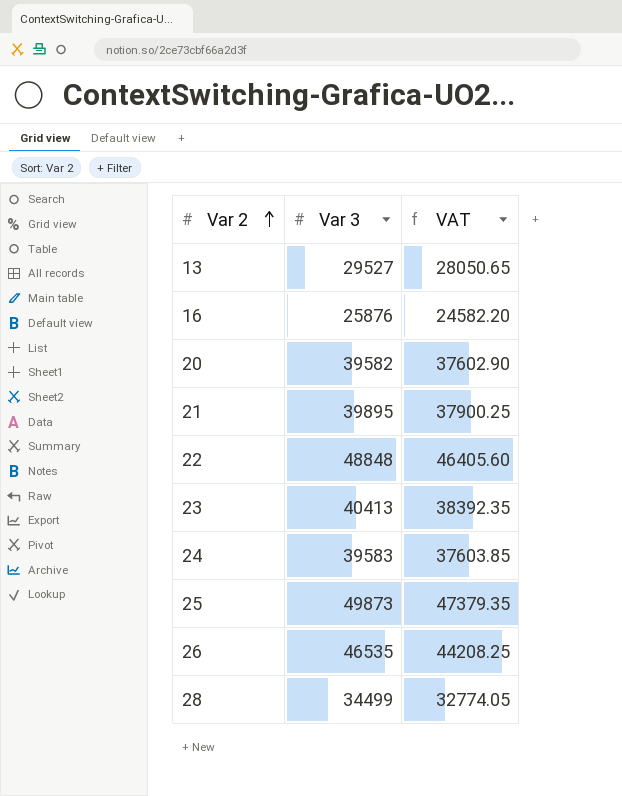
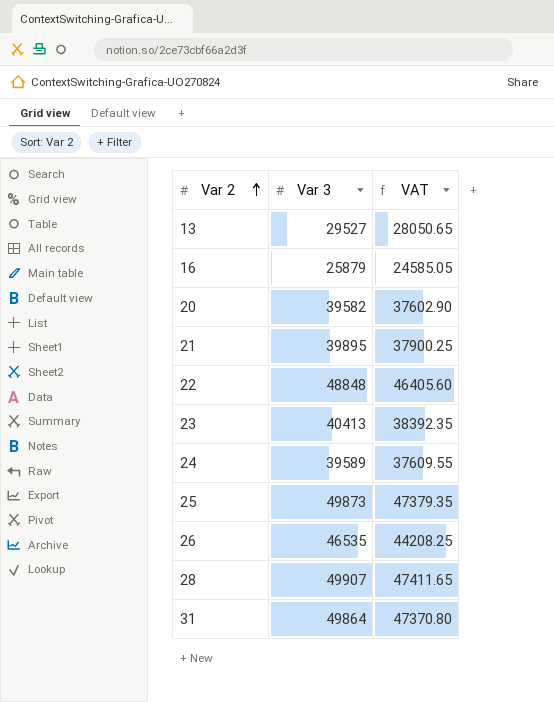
16 | Var 3: 25876 -> 25879
16 | VAT: 24582.20 -> 24585.05
24 | Var 3: 39583 -> 39589
24 | VAT: 37603.85 -> 37609.55
28 | Var 3: 34499 -> 49907
28 | VAT: 32774.05 -> 47411.65
row 31: none -> 49864 | 47370.80

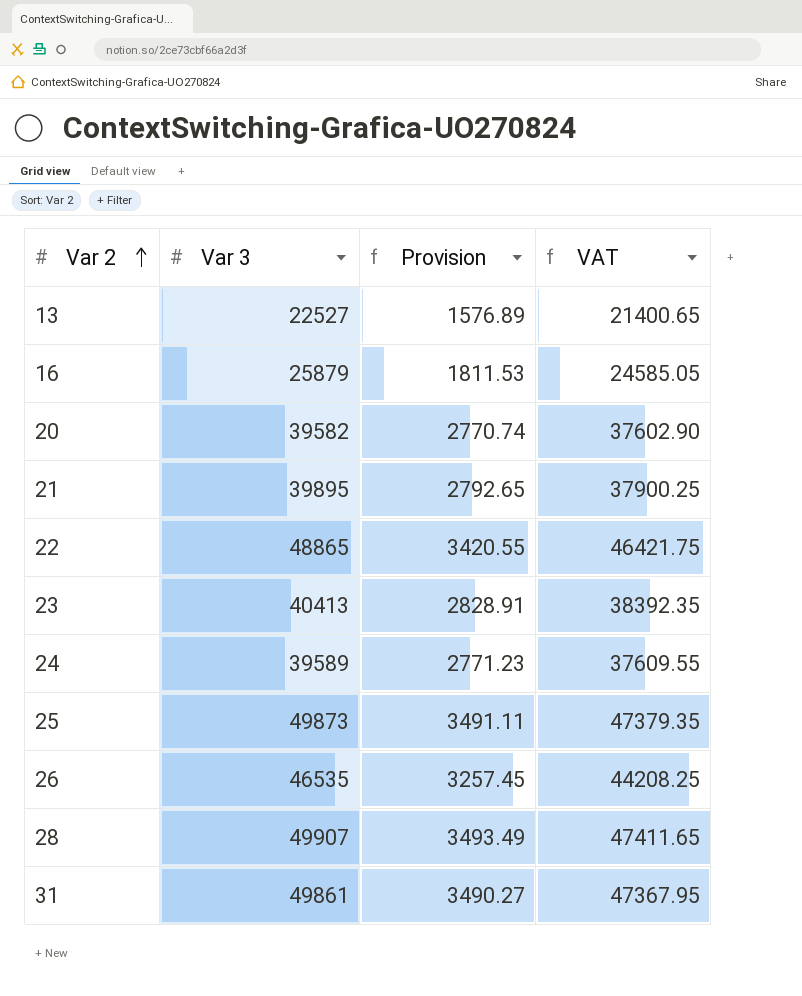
column Provision | formula: none -> [Var 3] * 0.07
13 | Var 3: 29527 -> 22527
13 | VAT: 28050.65 -> 21400.65
22 | Var 3: 48848 -> 48865
22 | VAT: 46405.60 -> 46421.75
31 | Var 3: 49864 -> 49861
31 | VAT: 47370.80 -> 47367.95

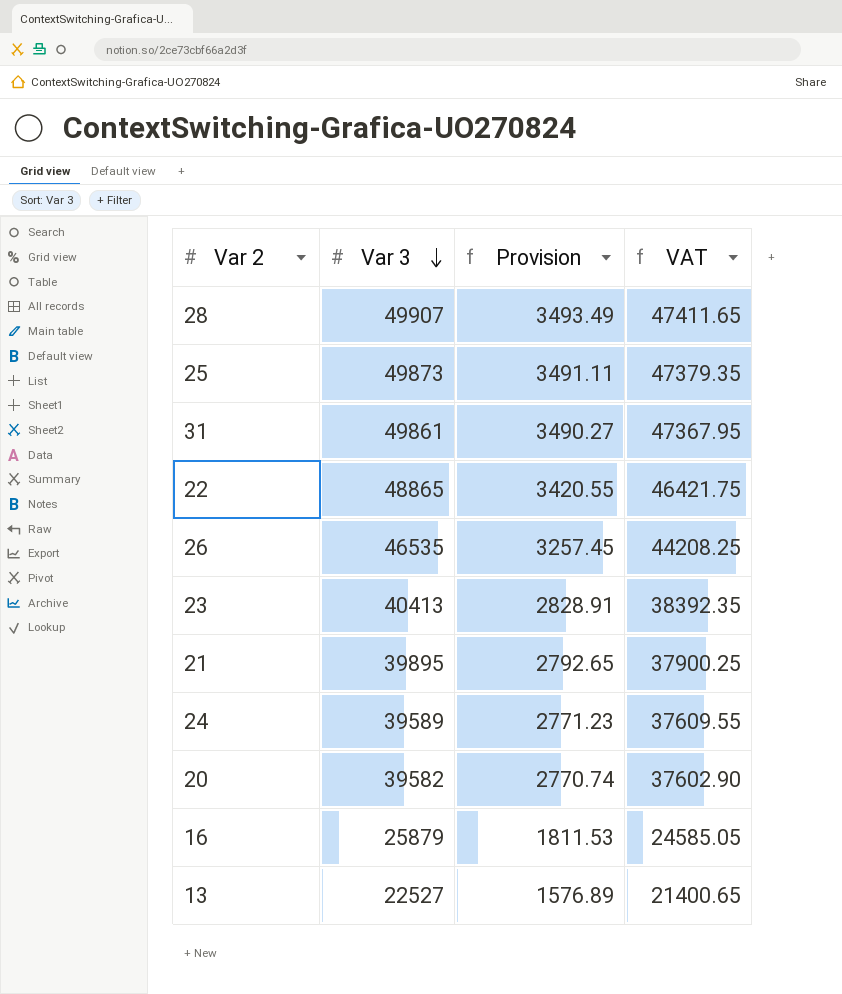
row order: Var 2 ascending -> Var 3 descending

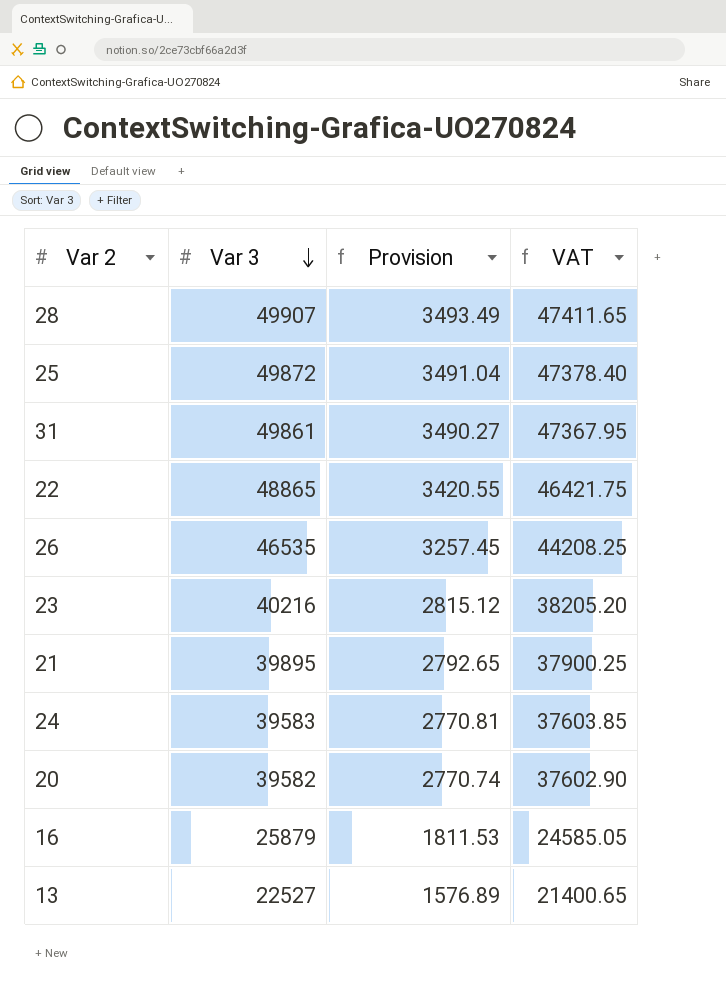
25 | Var 3: 49873 -> 49872
25 | Provision: 3491.11 -> 3491.04
25 | VAT: 47379.35 -> 47378.40
23 | Var 3: 40413 -> 40216
23 | Provision: 2828.91 -> 2815.12
23 | VAT: 38392.35 -> 38205.20
24 | Var 3: 39589 -> 39583
24 | Provision: 2771.23 -> 2770.81
24 | VAT: 37609.55 -> 37603.85

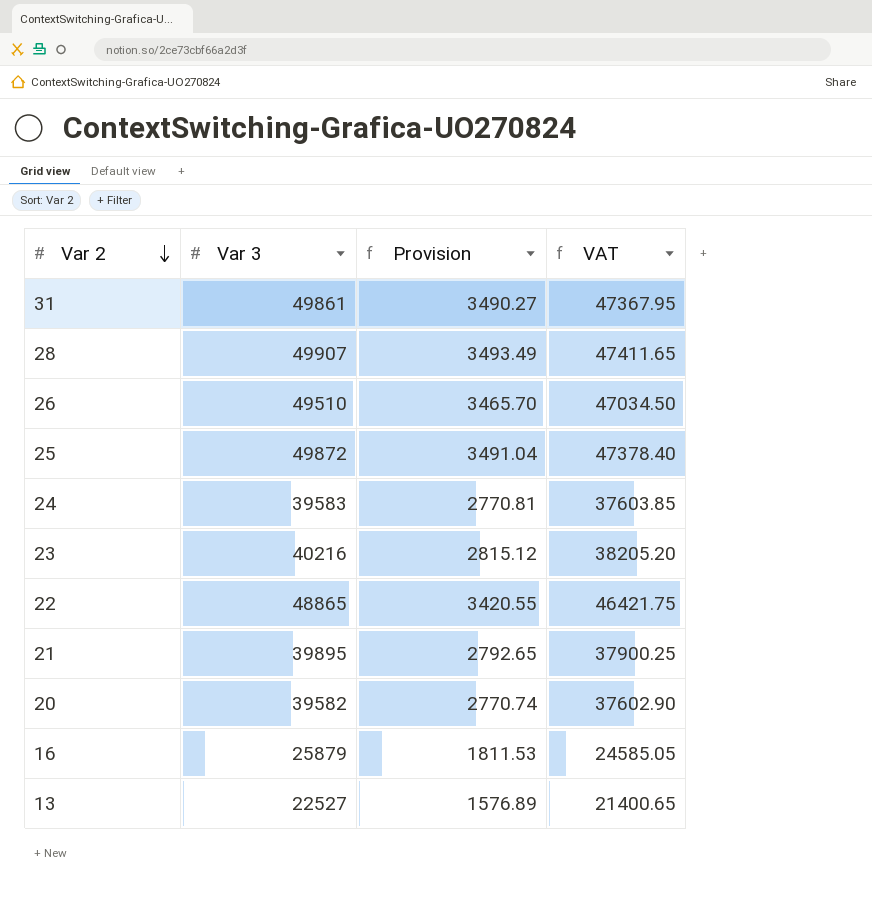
row order: Var 3 descending -> Var 2 descending
26 | Var 3: 46535 -> 49510
26 | Provision: 3257.45 -> 3465.70
26 | VAT: 44208.25 -> 47034.50

